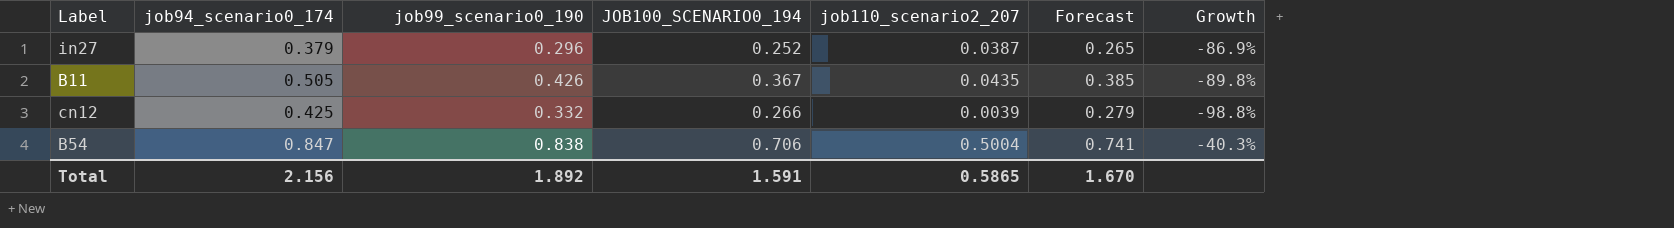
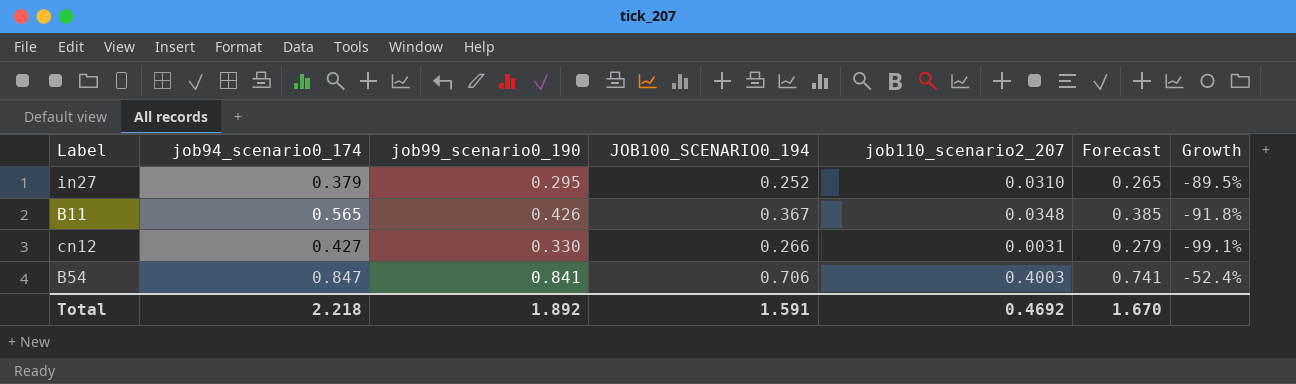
in27 | job99_scenario0_190: 0.296 -> 0.295
in27 | job110_scenario2_207: 0.0387 -> 0.0310
in27 | Growth: -86.9% -> -89.5%
B11 | job94_scenario0_174: 0.505 -> 0.565
B11 | job110_scenario2_207: 0.0435 -> 0.0348
B11 | Growth: -89.8% -> -91.8%
cn12 | job94_scenario0_174: 0.425 -> 0.427
cn12 | job99_scenario0_190: 0.332 -> 0.330
cn12 | job110_scenario2_207: 0.0039 -> 0.0031
cn12 | Growth: -98.8% -> -99.1%
B54 | job99_scenario0_190: 0.838 -> 0.841
B54 | job110_scenario2_207: 0.5004 -> 0.4003
B54 | Growth: -40.3% -> -52.4%
Total | job94_scenario0_174: 2.156 -> 2.218
Total | job110_scenario2_207: 0.5865 -> 0.4692

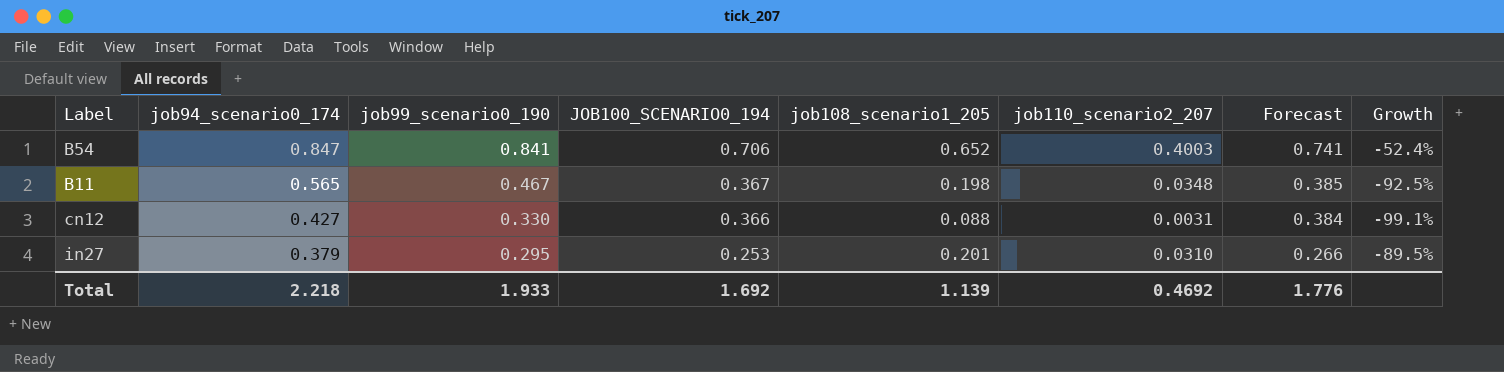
row order: none -> job94_scenario0_174 descending
column job108_scenario1_205 | position: none -> 5
B11 | job99_scenario0_190: 0.426 -> 0.467
B11 | Growth: -91.8% -> -92.5%
cn12 | JOB100_SCENARIO0_194: 0.266 -> 0.366
cn12 | Forecast: 0.279 -> 0.384
in27 | JOB100_SCENARIO0_194: 0.252 -> 0.253
in27 | Forecast: 0.265 -> 0.266
Total | job99_scenario0_190: 1.892 -> 1.933
Total | JOB100_SCENARIO0_194: 1.591 -> 1.692
Total | Forecast: 1.670 -> 1.776

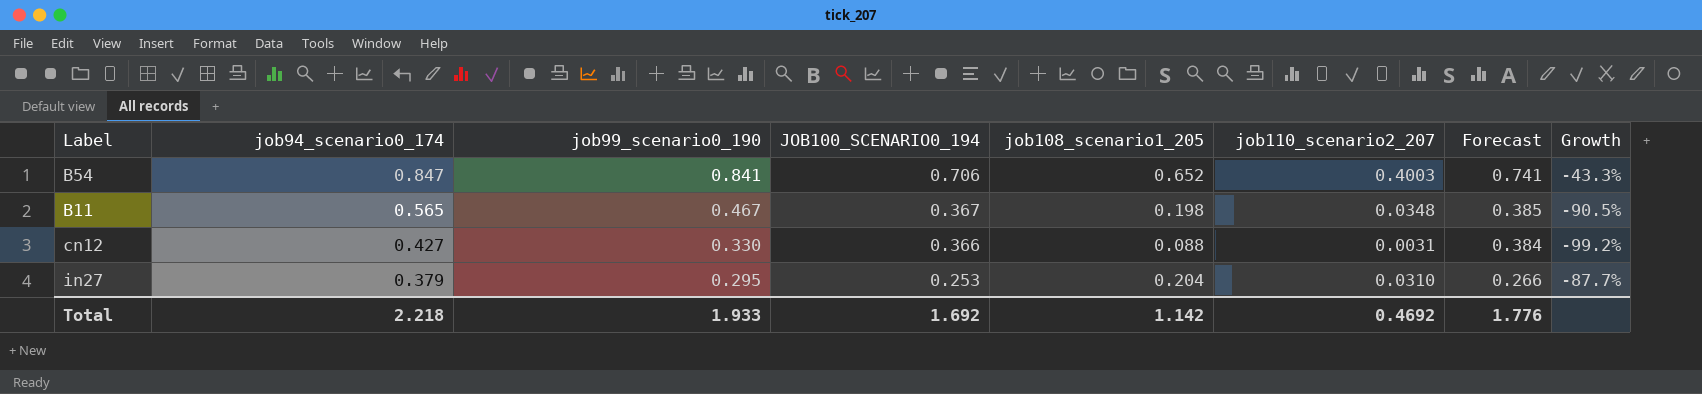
column Growth | formula: ([job110_scenario2_207] - [job99_scenario0_190]) / [job99_scenario0_190] -> ([job110_scenario2_207] - [JOB100_SCENARIO0_194]) / [JOB100_SCENARIO0_194]
in27 | job108_scenario1_205: 0.201 -> 0.204
Total | job108_scenario1_205: 1.139 -> 1.142

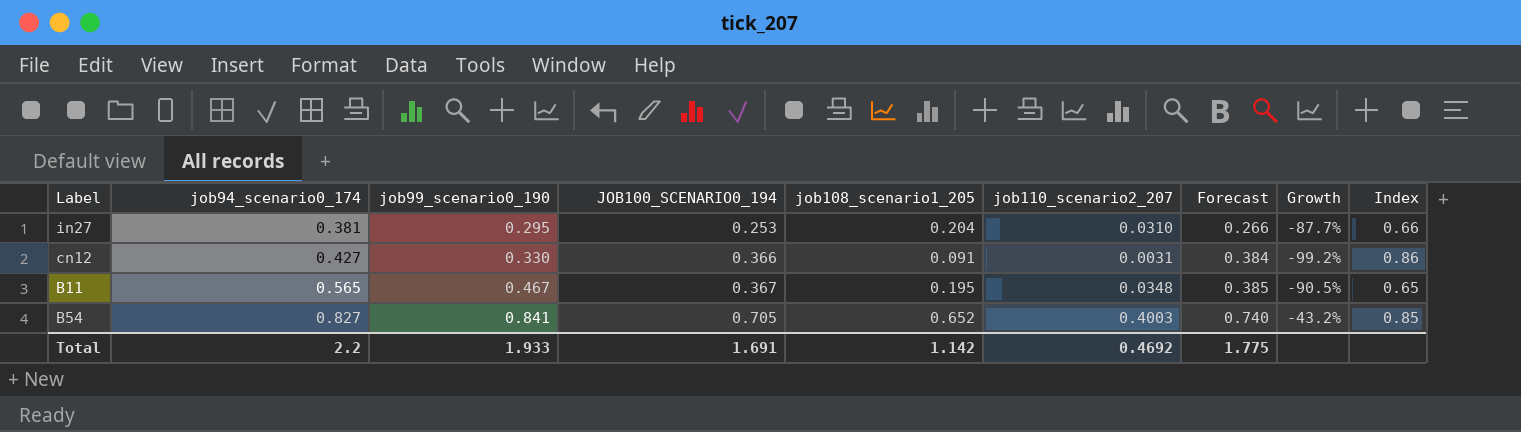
row order: job94_scenario0_174 descending -> job94_scenario0_174 ascending
column Index | formula: none -> [JOB100_SCENARIO0_194] / [job94_scenario0_174]
in27 | job94_scenario0_174: 0.379 -> 0.381
cn12 | job108_scenario1_205: 0.088 -> 0.091
B11 | job108_scenario1_205: 0.198 -> 0.195
B54 | job94_scenario0_174: 0.847 -> 0.827
B54 | JOB100_SCENARIO0_194: 0.706 -> 0.705
B54 | Forecast: 0.741 -> 0.740
B54 | Growth: -43.3% -> -43.2%
Total | job94_scenario0_174: 2.218 -> 2.2
Total | JOB100_SCENARIO0_194: 1.692 -> 1.691
Total | Forecast: 1.776 -> 1.775

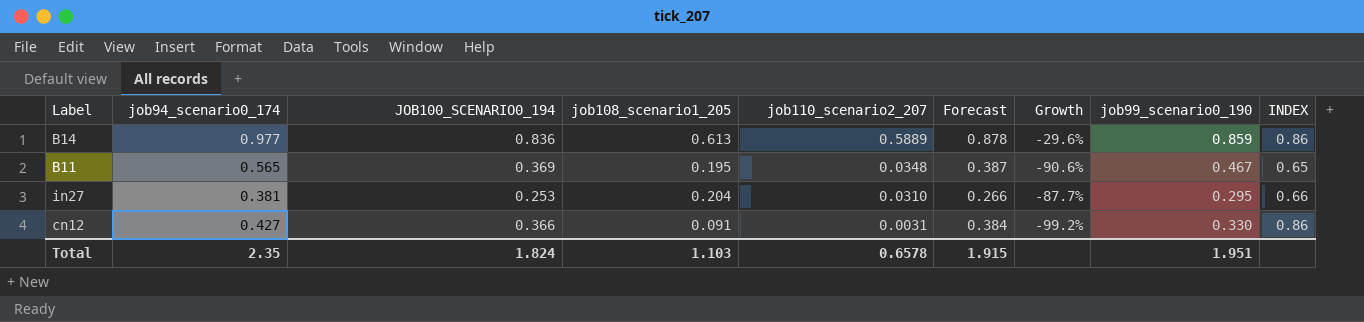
row order: job94_scenario0_174 ascending -> job110_scenario2_207 descending
column job99_scenario0_190 | position: 3 -> 8
column name: Index -> INDEX
row B54: 0.827 | 0.841 | 0.705 | 0.652 | 0.4003 | 0.740 | -43.2% | 0.85 -> none
row B14: none -> 0.977 | 0.836 | 0.613 | 0.5889 | 0.878 | -29.6% | 0.859 | 0.86
B11 | JOB100_SCENARIO0_194: 0.367 -> 0.369
B11 | Forecast: 0.385 -> 0.387
B11 | Growth: -90.5% -> -90.6%
Total | job94_scenario0_174: 2.2 -> 2.35
Total | JOB100_SCENARIO0_194: 1.691 -> 1.824
Total | job108_scenario1_205: 1.142 -> 1.103
Total | job110_scenario2_207: 0.4692 -> 0.6578
Total | Forecast: 1.775 -> 1.915
Total | job99_scenario0_190: 1.933 -> 1.951

